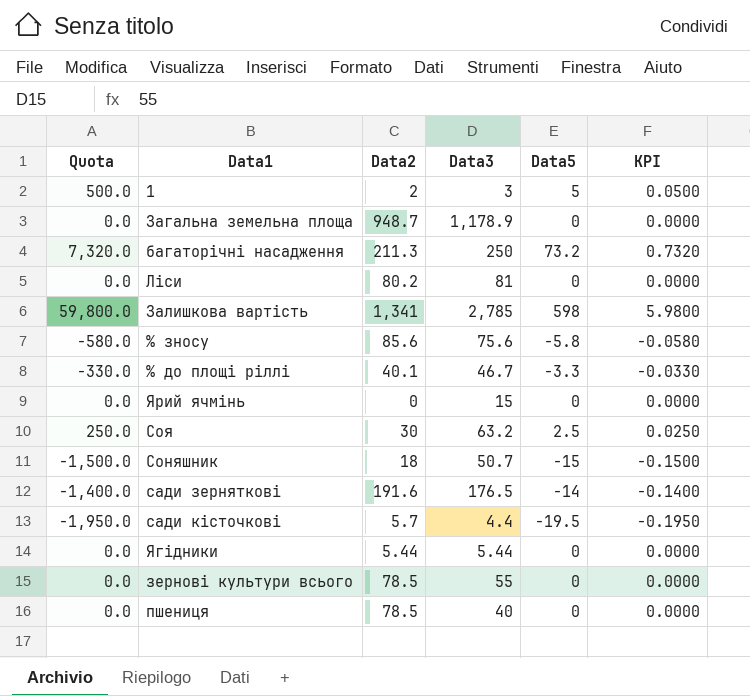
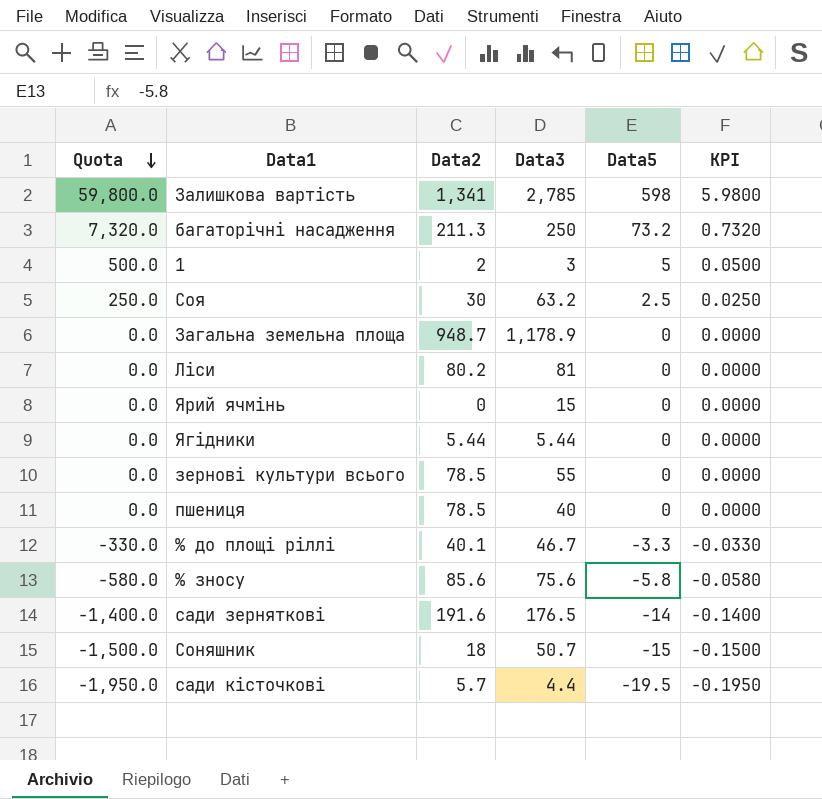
row order: none -> Quota descending

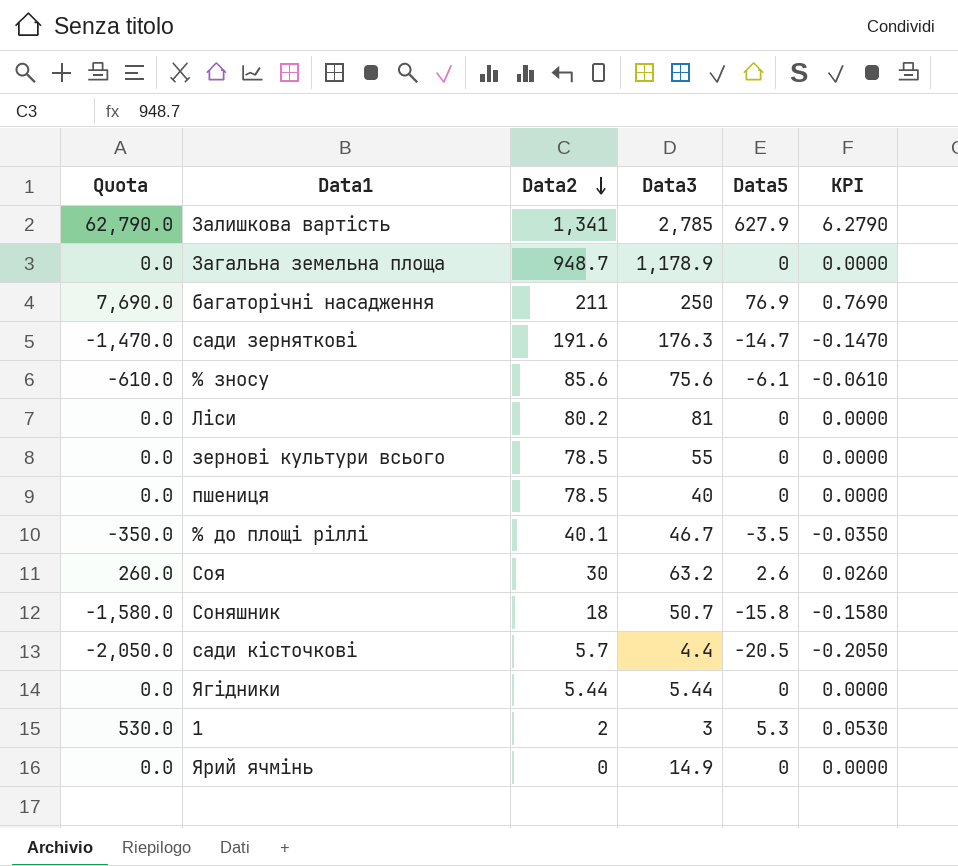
row order: Quota descending -> Data2 descending
Залишкова вартість | Quota: 59,800.0 -> 62,790.0
Залишкова вартість | Data5: 598 -> 627.9
Залишкова вартість | KPI: 5.9800 -> 6.2790
багаторічні насадження | Quota: 7,320.0 -> 7,690.0
багаторічні насадження | Data2: 211.3 -> 211
багаторічні насадження | Data5: 73.2 -> 76.9
багаторічні насадження | KPI: 0.7320 -> 0.7690
сади зерняткові | Quota: -1,400.0 -> -1,470.0
сади зерняткові | Data3: 176.5 -> 176.3
сади зерняткові | Data5: -14 -> -14.7
сади зерняткові | KPI: -0.1400 -> -0.1470
% зносу | Quota: -580.0 -> -610.0
% зносу | Data5: -5.8 -> -6.1
% зносу | KPI: -0.0580 -> -0.0610
% до площі ріллі | Quota: -330.0 -> -350.0
% до площі ріллі | Data5: -3.3 -> -3.5
% до площі ріллі | KPI: -0.0330 -> -0.0350
Соя | Quota: 250.0 -> 260.0
Соя | Data5: 2.5 -> 2.6
Соя | KPI: 0.0250 -> 0.0260
Соняшник | Quota: -1,500.0 -> -1,580.0
Соняшник | Data5: -15 -> -15.8
Соняшник | KPI: -0.1500 -> -0.1580
сади кісточкові | Quota: -1,950.0 -> -2,050.0
сади кісточкові | Data5: -19.5 -> -20.5
сади кісточкові | KPI: -0.1950 -> -0.2050
1 | Quota: 500.0 -> 530.0
1 | Data5: 5 -> 5.3
1 | KPI: 0.0500 -> 0.0530
Ярий ячмінь | Data3: 15 -> 14.9

